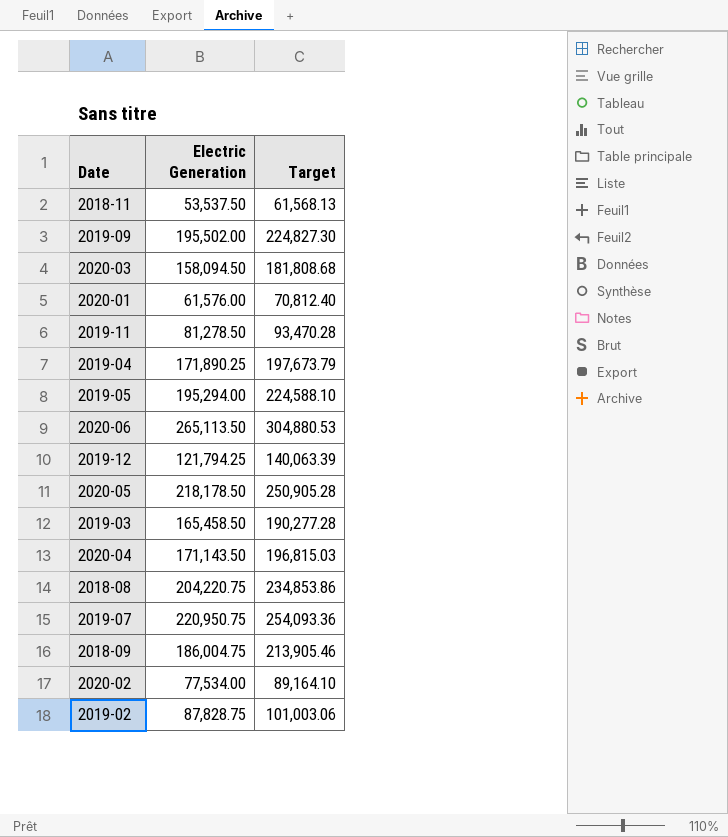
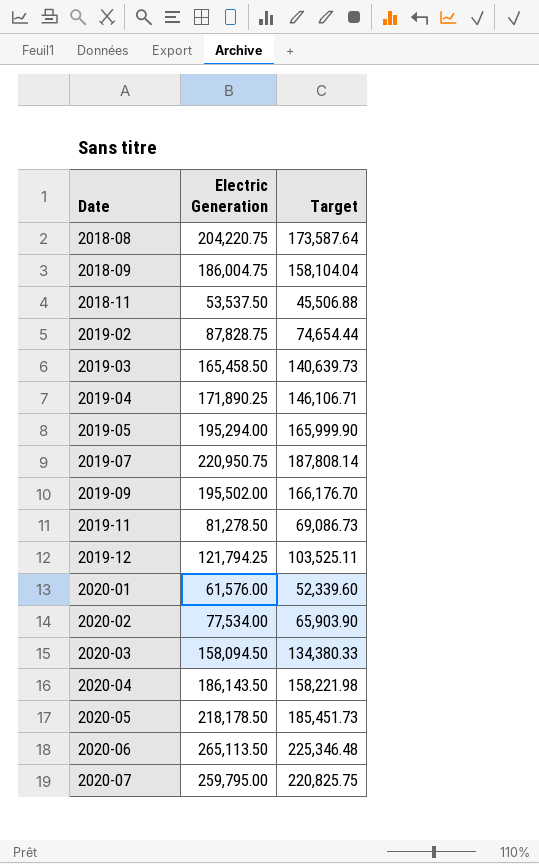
row order: none -> Date ascending
column Target | formula: [Electric Generation] * 1.15 -> [Electric Generation] * 0.85
2020-04 | Electric Generation: 171,143.50 -> 186,143.50
row 2020-07: none -> 259,795.00 | 220,825.75

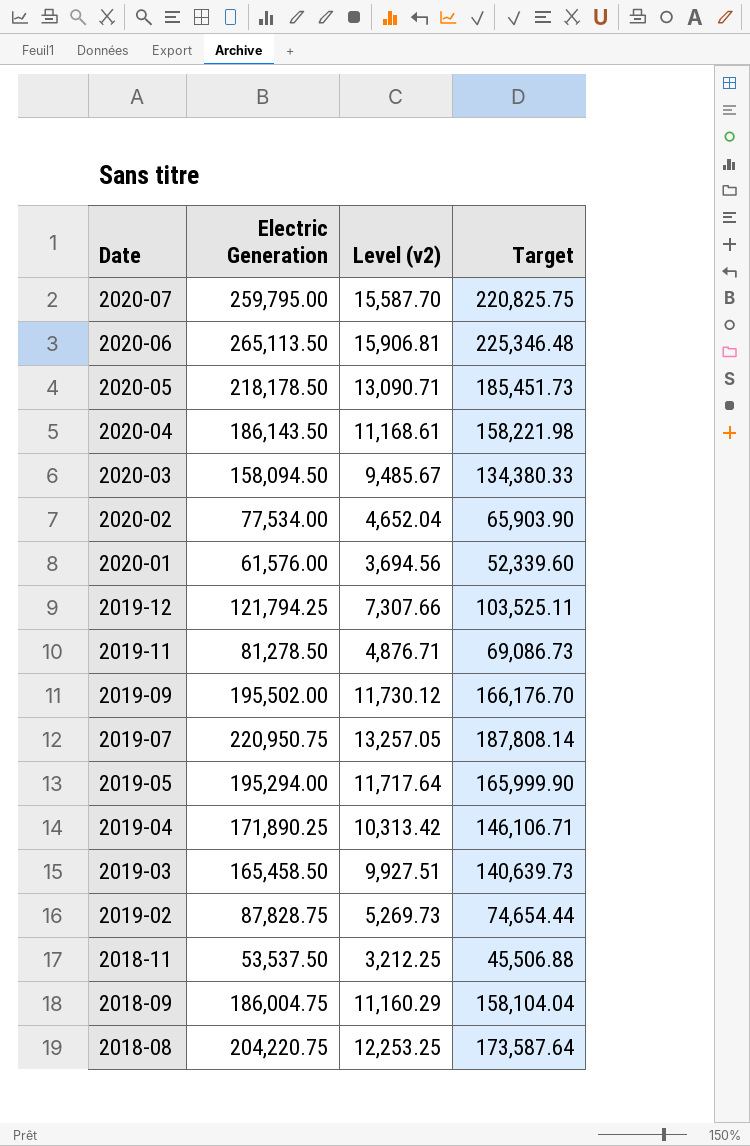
row order: Date ascending -> Date descending
column Level (v2) | formula: none -> [Electric Generation] * 0.06

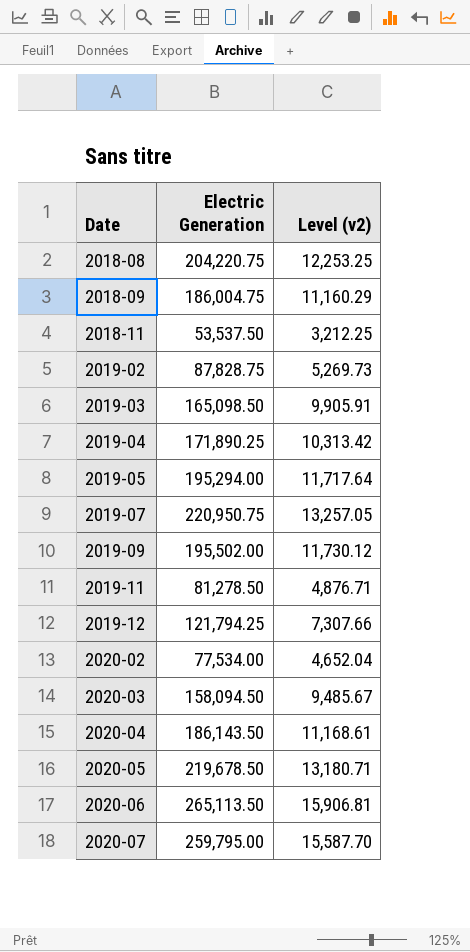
row order: Date descending -> Date ascending
column Target | formula: [Electric Generation] * 0.85 -> none
row 2020-01: 61,576.00 | 3,694.56 | 52,339.60 -> none
2019-03 | Electric Generation: 165,458.50 -> 165,098.50
2019-03 | Level (v2): 9,927.51 -> 9,905.91
2020-05 | Electric Generation: 218,178.50 -> 219,678.50
2020-05 | Level (v2): 13,090.71 -> 13,180.71

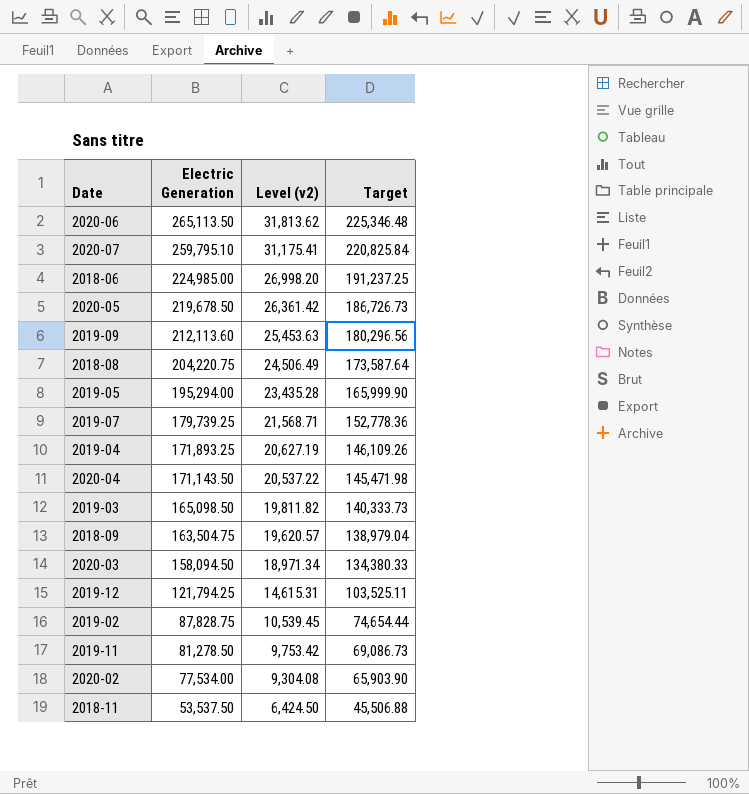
row order: Date ascending -> Electric Generation descending
column Level (v2) | formula: [Electric Generation] * 0.06 -> [Electric Generation] * 0.12
column Target | formula: none -> [Electric Generation] * 0.85
2020-07 | Electric Generation: 259,795.00 -> 259,795.10
row 2018-06: none -> 224,985.00 | 26,998.20 | 191,237.25
2019-09 | Electric Generation: 195,502.00 -> 212,113.60
2019-07 | Electric Generation: 220,950.75 -> 179,739.25
2019-04 | Electric Generation: 171,890.25 -> 171,893.25
2020-04 | Electric Generation: 186,143.50 -> 171,143.50
2018-09 | Electric Generation: 186,004.75 -> 163,504.75

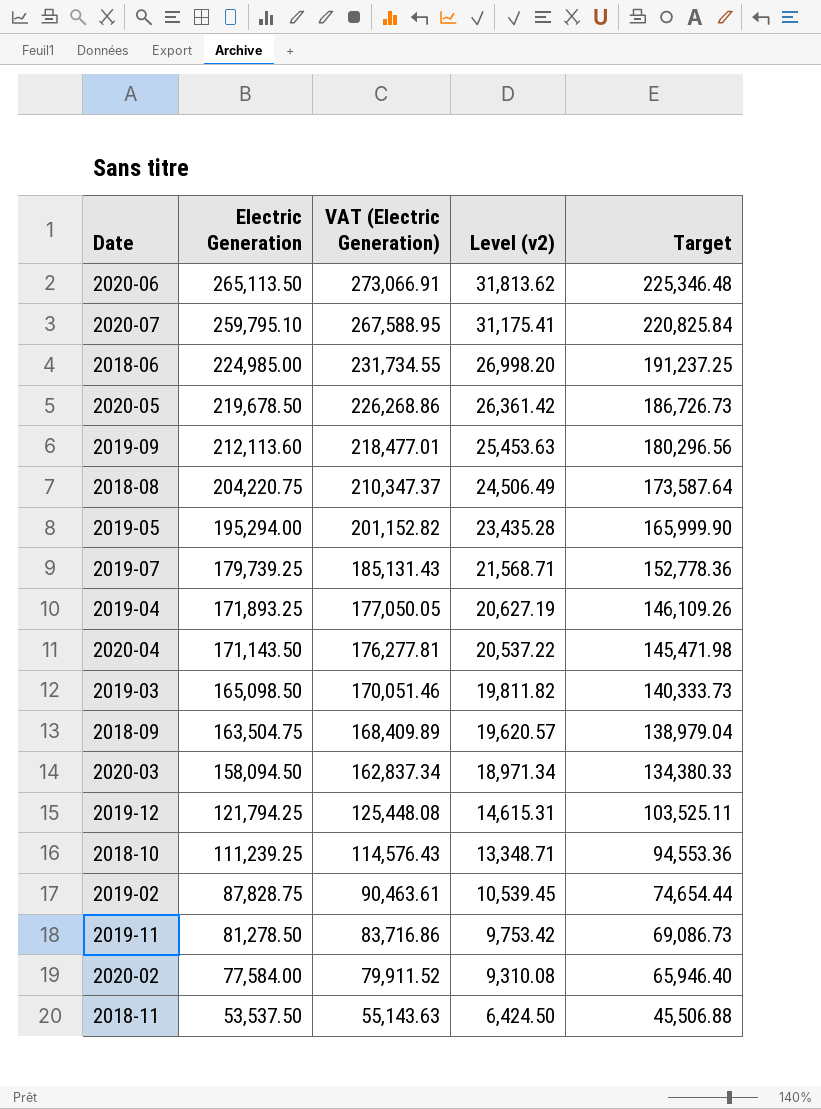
column VAT (Electric Generation) | formula: none -> [Electric Generation] * 1.03
row 2018-10: none -> 111,239.25 | 114,576.43 | 13,348.71 | 94,553.36
2020-02 | Electric Generation: 77,534.00 -> 77,584.00
2020-02 | Level (v2): 9,304.08 -> 9,310.08
2020-02 | Target: 65,903.90 -> 65,946.40

